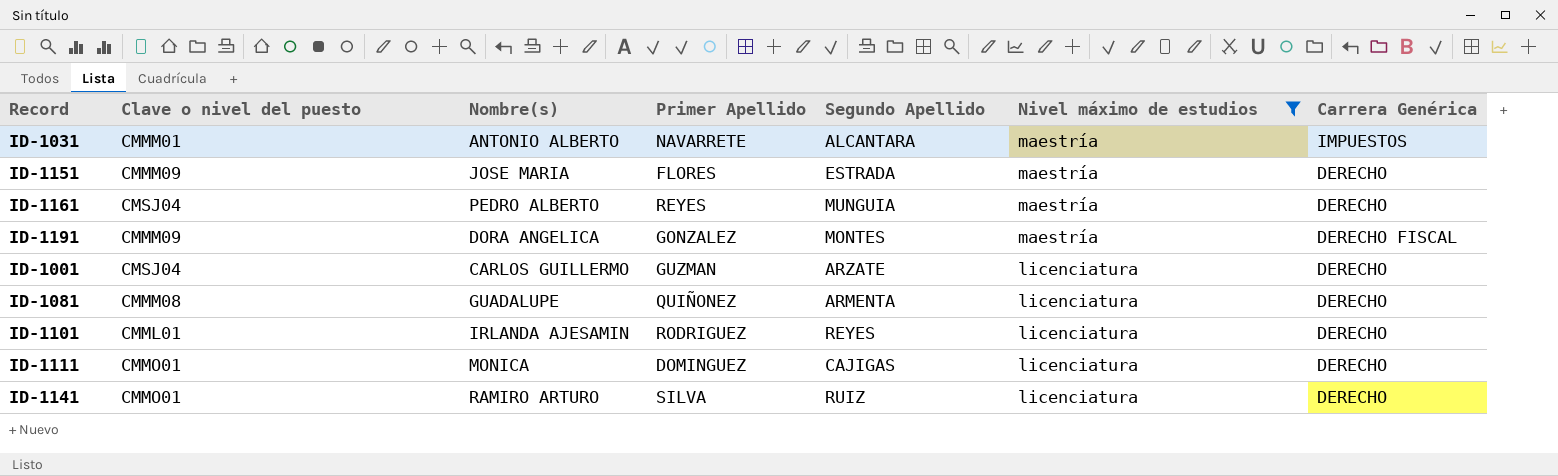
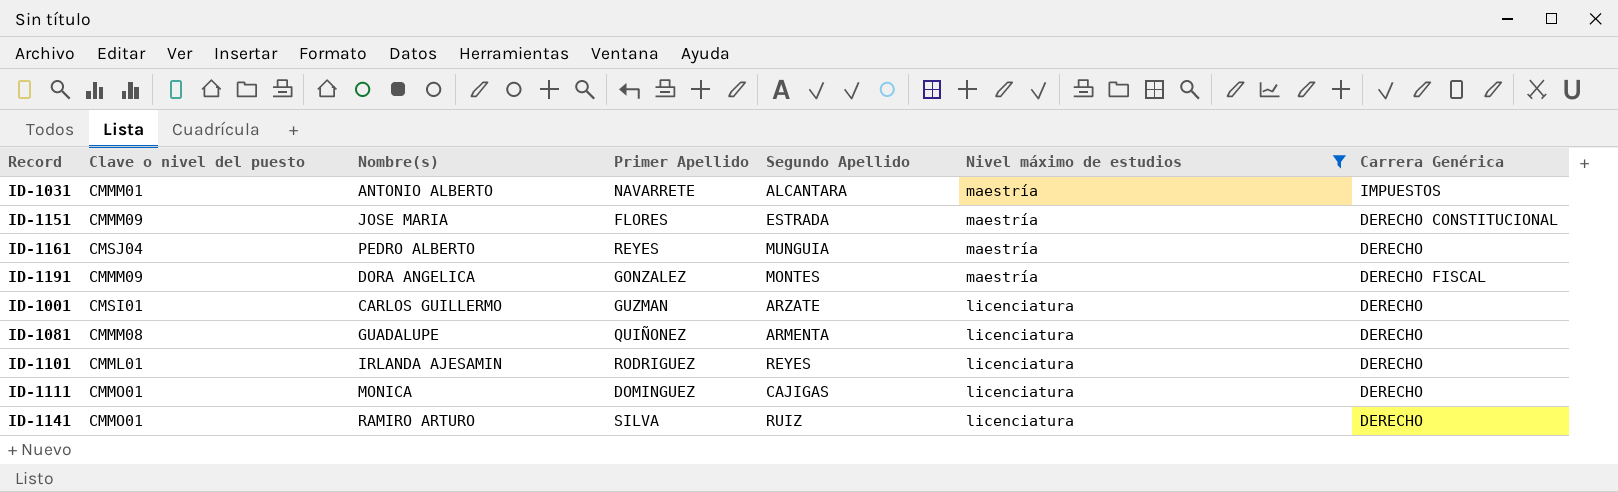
ID-1151 | Carrera Genérica: DERECHO -> DERECHO CONSTITUCIONAL
ID-1001 | Clave o nivel del puesto: CMSJ04 -> CMSI01

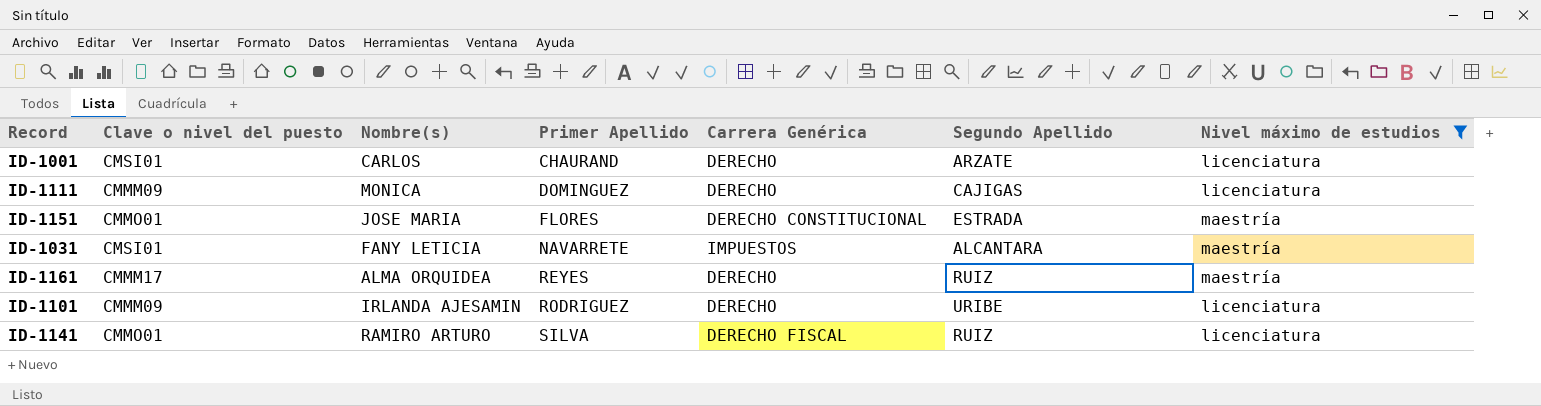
row order: Nivel máximo de estudios descending -> Primer Apellido ascending
column Carrera Genérica | position: 7 -> 5
row ID-1191: CMMM09 | DORA ANGELICA | GONZALEZ | MONTES | maestría | DERECHO FISCAL -> none
row ID-1081: CMMM08 | GUADALUPE | QUIÑONEZ | ARMENTA | licenciatura | DERECHO -> none
ID-1001 | Nombre(s): CARLOS GUILLERMO -> CARLOS
ID-1001 | Primer Apellido: GUZMAN -> CHAURAND
ID-1111 | Clave o nivel del puesto: CMMO01 -> CMMM09
ID-1151 | Clave o nivel del puesto: CMMM09 -> CMMO01
ID-1031 | Clave o nivel del puesto: CMMM01 -> CMSI01
ID-1031 | Nombre(s): ANTONIO ALBERTO -> FANY LETICIA
ID-1161 | Clave o nivel del puesto: CMSJ04 -> CMMM17
ID-1161 | Nombre(s): PEDRO ALBERTO -> ALMA ORQUIDEA
ID-1161 | Segundo Apellido: MUNGUIA -> RUIZ
ID-1101 | Clave o nivel del puesto: CMML01 -> CMMM09
ID-1101 | Segundo Apellido: REYES -> URIBE
ID-1141 | Carrera Genérica: DERECHO -> DERECHO FISCAL

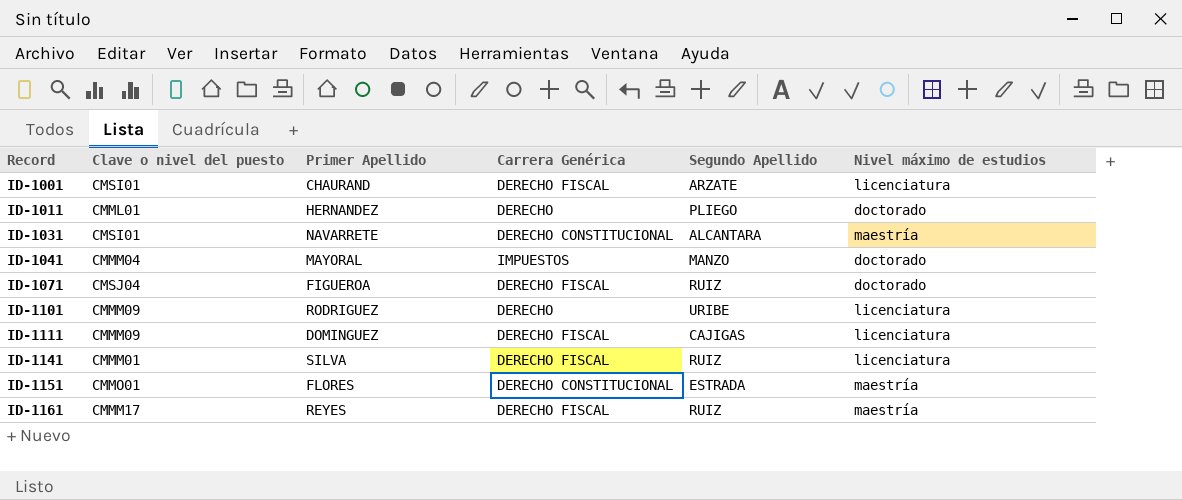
filter: Nivel máximo de estudios != doctorado -> none
row order: Primer Apellido ascending -> Record ascending
column Nombre(s) | position: 3 -> none
ID-1001 | Carrera Genérica: DERECHO -> DERECHO FISCAL
ID-1031 | Carrera Genérica: IMPUESTOS -> DERECHO CONSTITUCIONAL
ID-1111 | Carrera Genérica: DERECHO -> DERECHO FISCAL
ID-1141 | Clave o nivel del puesto: CMMO01 -> CMMM01
ID-1161 | Carrera Genérica: DERECHO -> DERECHO FISCAL

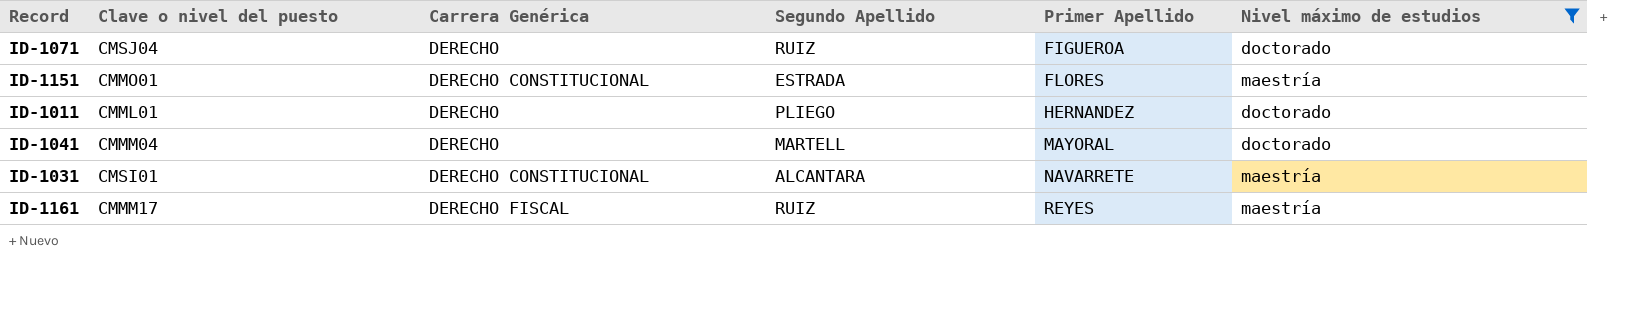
filter: none -> Nivel máximo de estudios != licenciatura
row order: Record ascending -> Primer Apellido ascending
column Primer Apellido | position: 3 -> 5
ID-1071 | Carrera Genérica: DERECHO FISCAL -> DERECHO
ID-1041 | Carrera Genérica: IMPUESTOS -> DERECHO
ID-1041 | Segundo Apellido: MANZO -> MARTELL

